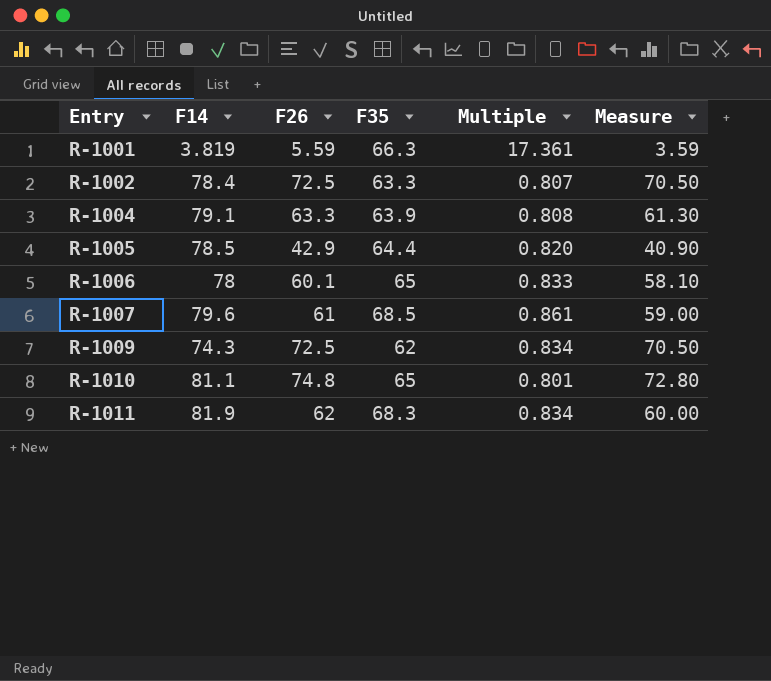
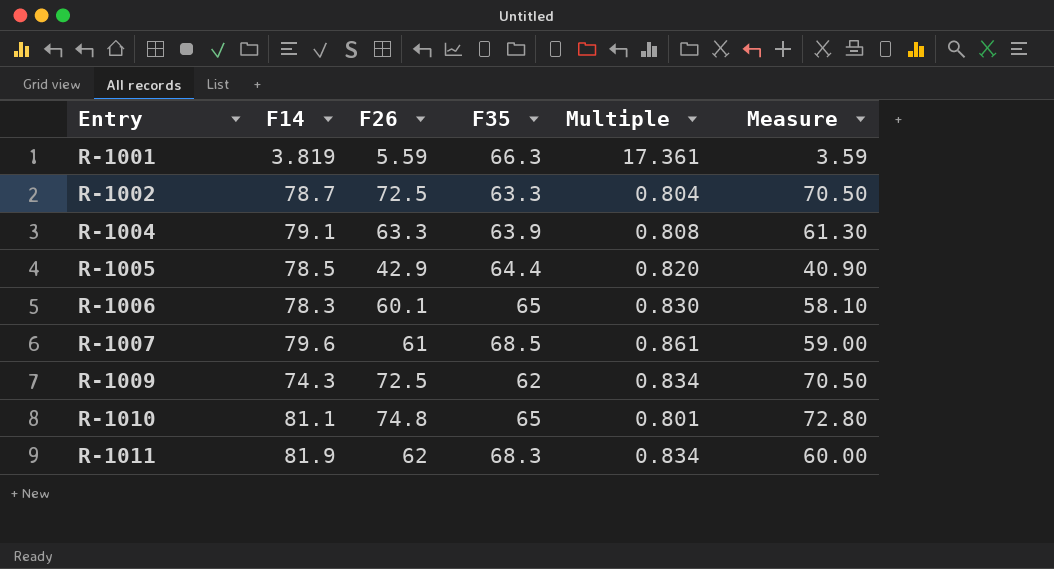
R-1002 | F14: 78.4 -> 78.7
R-1002 | Multiple: 0.807 -> 0.804
R-1006 | F14: 78 -> 78.3
R-1006 | Multiple: 0.833 -> 0.830

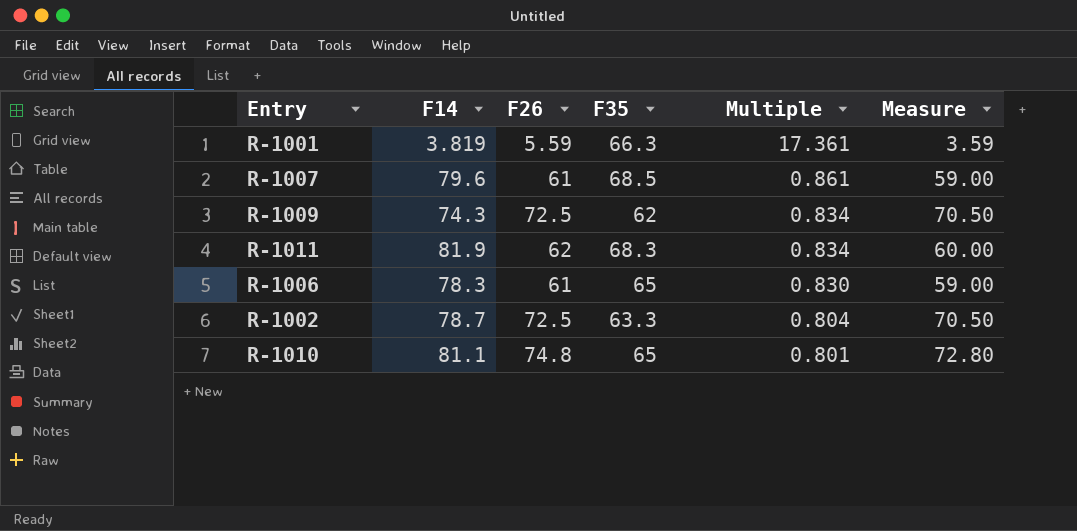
row order: Entry ascending -> Multiple descending
row R-1004: 79.1 | 63.3 | 63.9 | 0.808 | 61.30 -> none
row R-1005: 78.5 | 42.9 | 64.4 | 0.820 | 40.90 -> none
R-1006 | F26: 60.1 -> 61
R-1006 | Measure: 58.10 -> 59.00

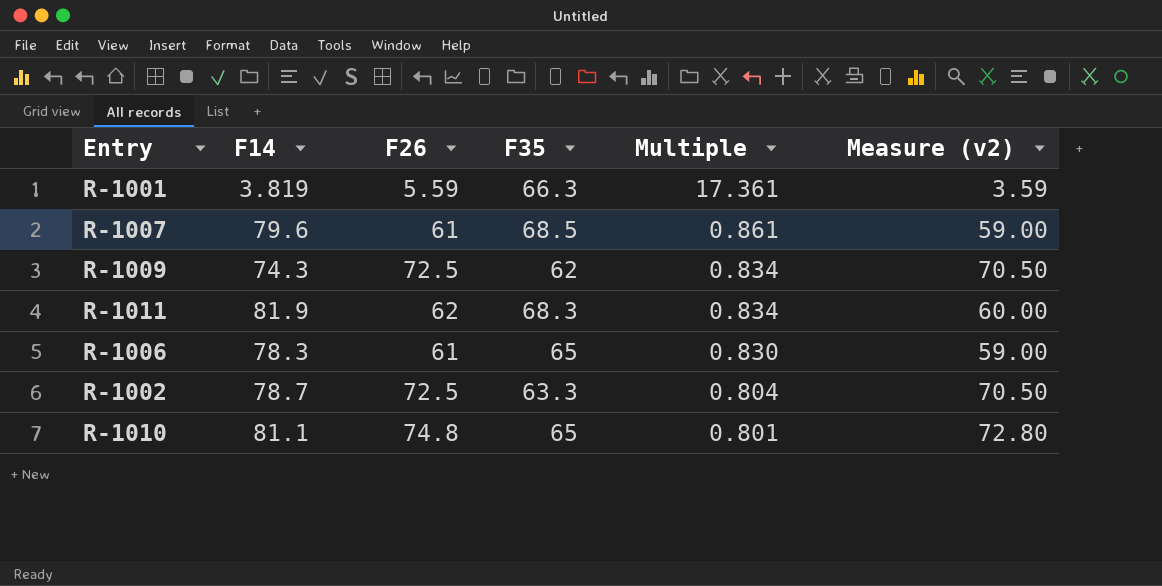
column name: Measure -> Measure (v2)

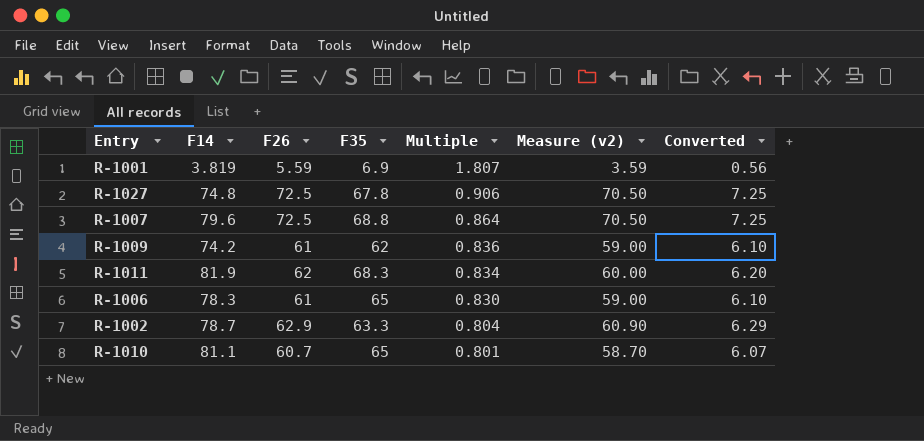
column Converted | formula: none -> [F26] * 0.1
R-1001 | F35: 66.3 -> 6.9
R-1001 | Multiple: 17.361 -> 1.807
row R-1027: none -> 74.8 | 72.5 | 67.8 | 0.906 | 70.50 | 7.25
R-1007 | F26: 61 -> 72.5
R-1007 | F35: 68.5 -> 68.8
R-1007 | Multiple: 0.861 -> 0.864
R-1007 | Measure (v2): 59.00 -> 70.50
R-1009 | F14: 74.3 -> 74.2
R-1009 | F26: 72.5 -> 61
R-1009 | Multiple: 0.834 -> 0.836
R-1009 | Measure (v2): 70.50 -> 59.00
R-1002 | F26: 72.5 -> 62.9
R-1002 | Measure (v2): 70.50 -> 60.90
R-1010 | F26: 74.8 -> 60.7
R-1010 | Measure (v2): 72.80 -> 58.70

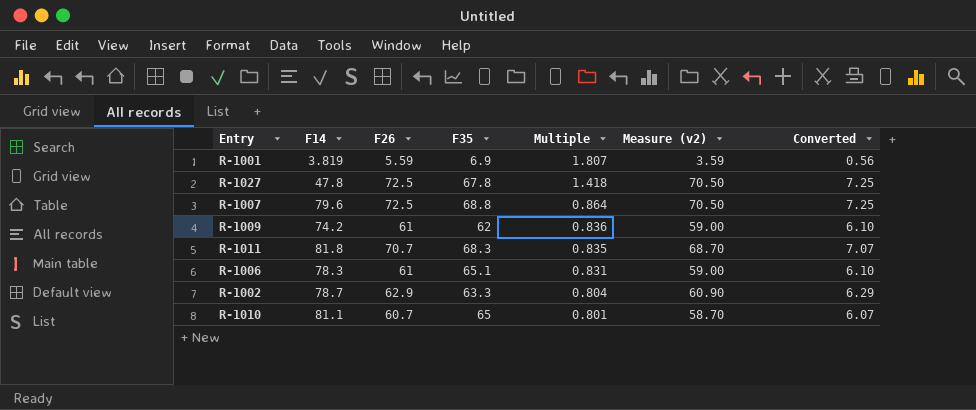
R-1027 | F14: 74.8 -> 47.8
R-1027 | Multiple: 0.906 -> 1.418
R-1011 | F14: 81.9 -> 81.8
R-1011 | F26: 62 -> 70.7
R-1011 | Multiple: 0.834 -> 0.835
R-1011 | Measure (v2): 60.00 -> 68.70
R-1011 | Converted: 6.20 -> 7.07
R-1006 | F35: 65 -> 65.1
R-1006 | Multiple: 0.830 -> 0.831

